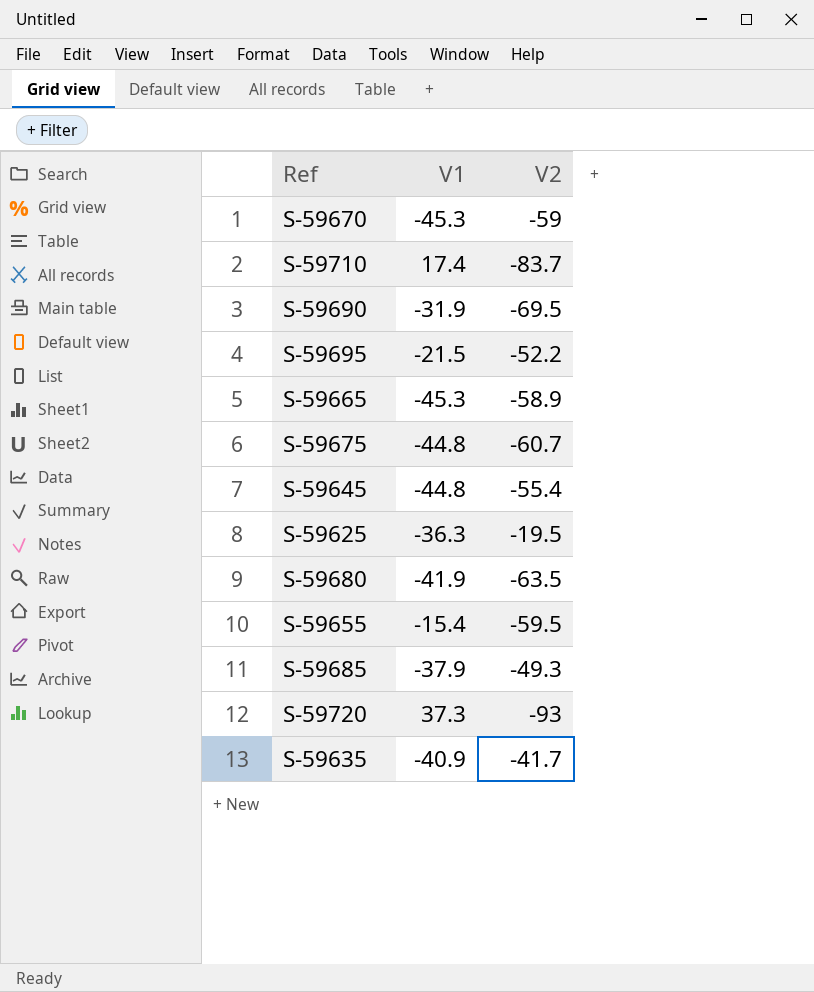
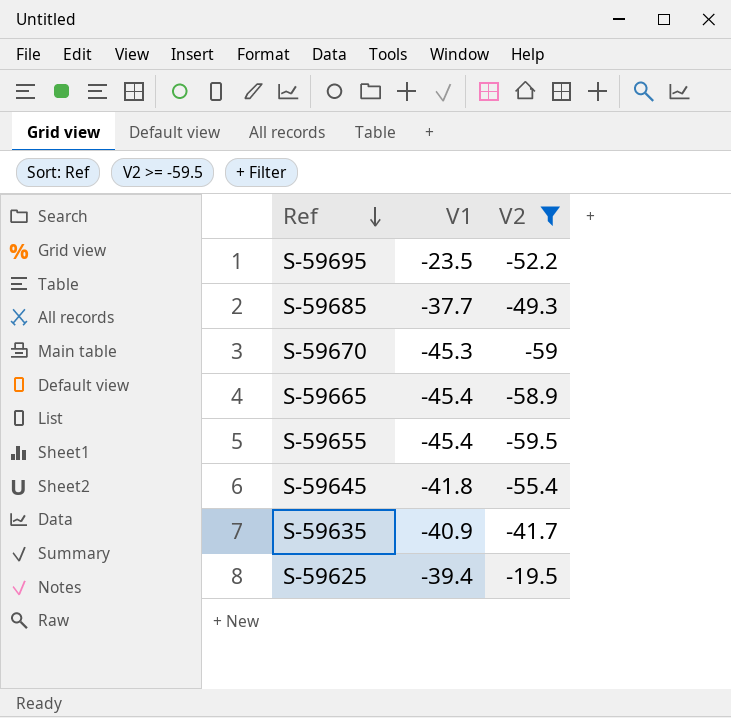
filter: none -> V2 >= -59.5
row order: none -> Ref descending
S-59695 | V1: -21.5 -> -23.5
S-59685 | V1: -37.9 -> -37.7
S-59665 | V1: -45.3 -> -45.4
S-59655 | V1: -15.4 -> -45.4
S-59645 | V1: -44.8 -> -41.8
S-59625 | V1: -36.3 -> -39.4

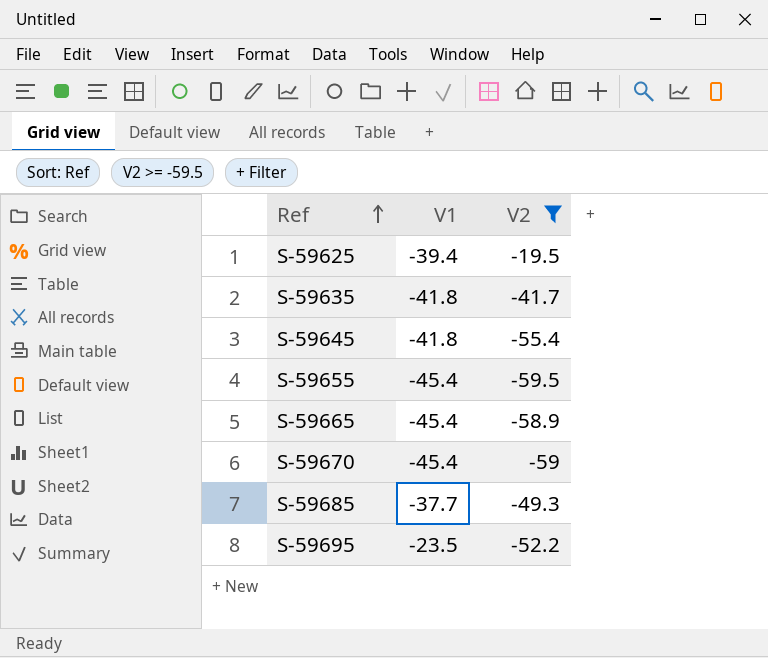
row order: Ref descending -> Ref ascending
S-59635 | V1: -40.9 -> -41.8
S-59670 | V1: -45.3 -> -45.4

